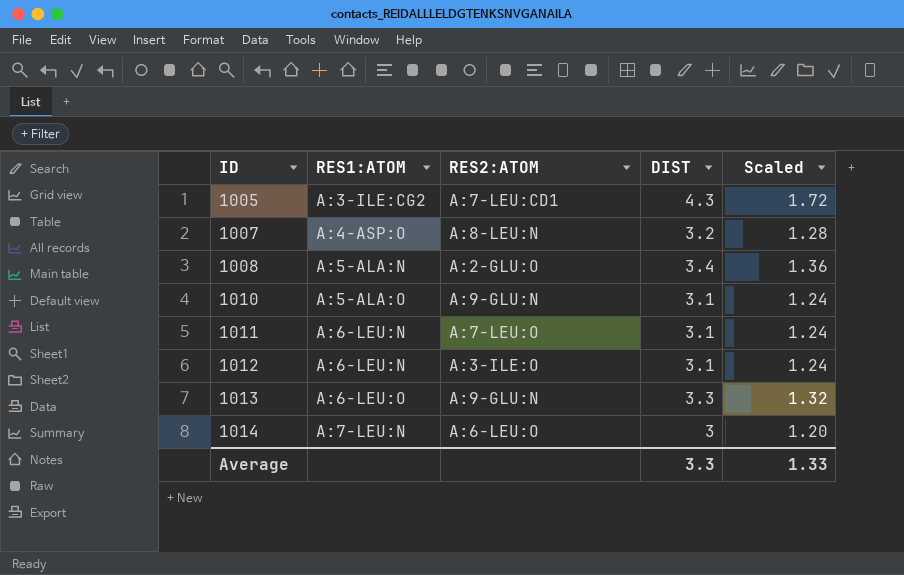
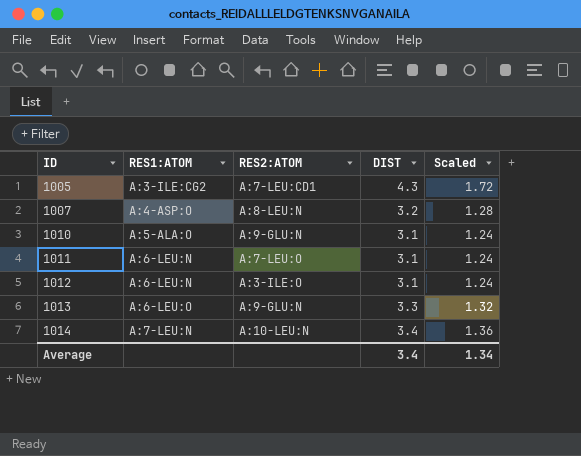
row 1008: A:5-ALA:N | A:2-GLU:O | 3.4 | 1.36 -> none
1014 | RES2:ATOM: A:6-LEU:O -> A:10-LEU:N
1014 | DIST: 3 -> 3.4
1014 | Scaled: 1.20 -> 1.36
Average | DIST: 3.3 -> 3.4
Average | Scaled: 1.33 -> 1.34

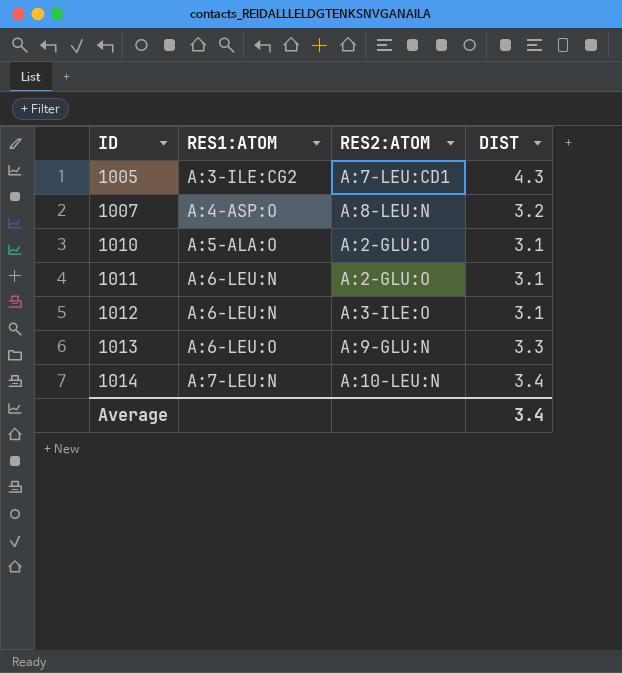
column Scaled | formula: [DIST] * 0.4 -> none
1010 | RES2:ATOM: A:9-GLU:N -> A:2-GLU:O
1011 | RES2:ATOM: A:7-LEU:O -> A:2-GLU:O

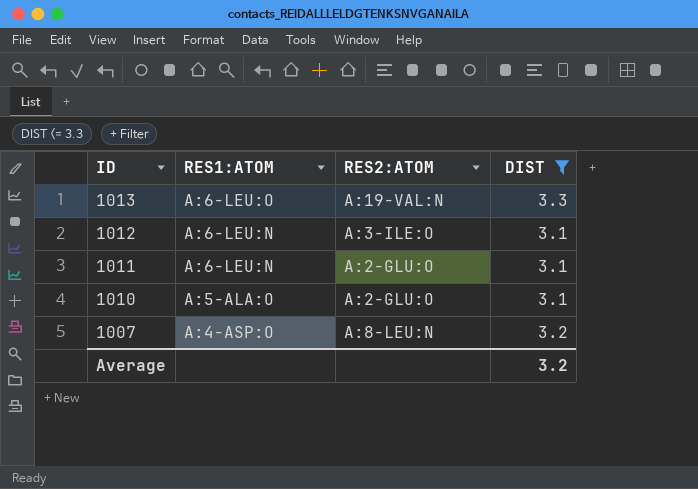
filter: none -> DIST <= 3.3
row order: ID ascending -> ID descending
1013 | RES2:ATOM: A:9-GLU:N -> A:19-VAL:N
Average | DIST: 3.4 -> 3.2

